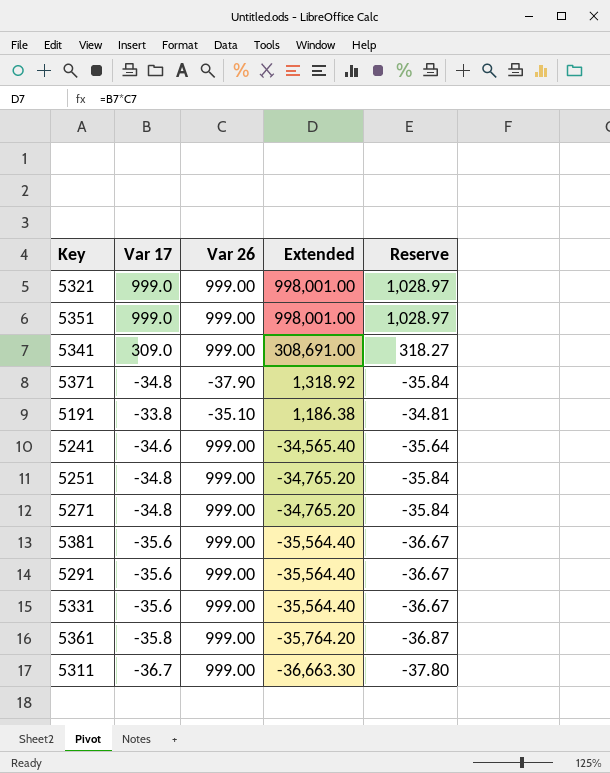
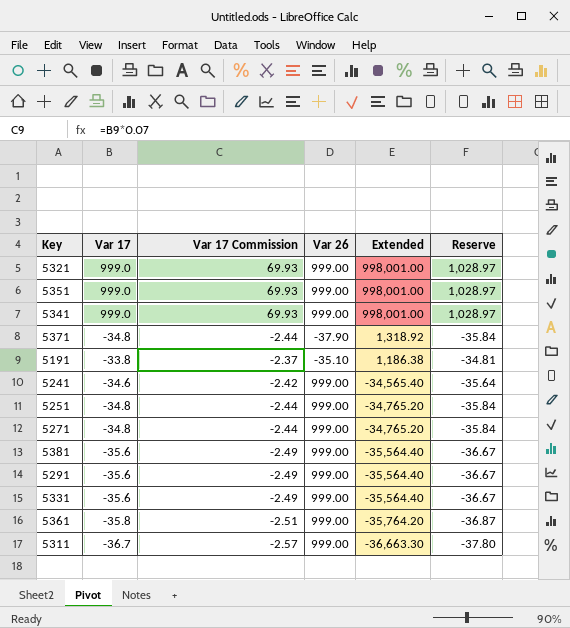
column Var 17 Commission | formula: none -> [Var 17] * 0.07
5341 | Var 17: 309.0 -> 999.0
5341 | Extended: 308,691.00 -> 998,001.00
5341 | Reserve: 318.27 -> 1,028.97

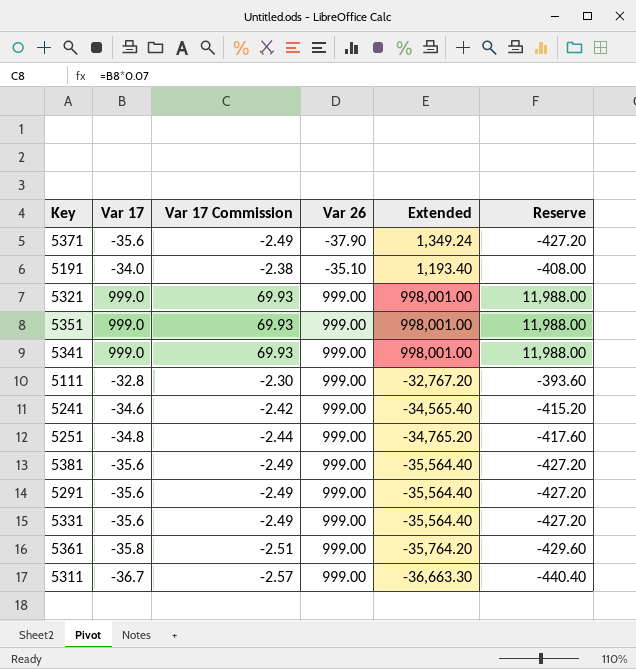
row order: Extended descending -> Var 26 ascending
column Reserve | formula: [Var 17] * 1.03 -> [Var 17] * 12
row 5271: -34.8 | -2.44 | 999.00 | -34,765.20 | -35.84 -> none
5371 | Var 17: -34.8 -> -35.6
5371 | Var 17 Commission: -2.44 -> -2.49
5371 | Extended: 1,318.92 -> 1,349.24
5191 | Var 17: -33.8 -> -34.0
5191 | Var 17 Commission: -2.37 -> -2.38
5191 | Extended: 1,186.38 -> 1,193.40
row 5111: none -> -32.8 | -2.30 | 999.00 | -32,767.20 | -393.60

